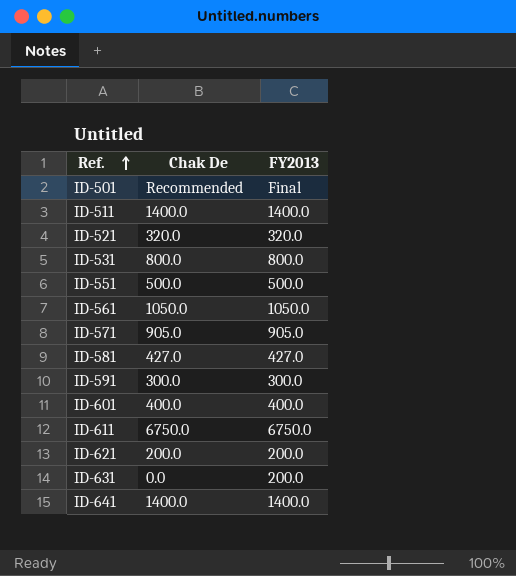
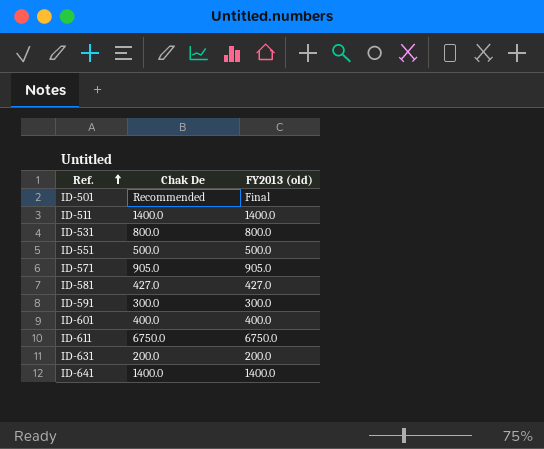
column name: FY2013 -> FY2013 (old)
row ID-521: 320.0 | 320.0 -> none
row ID-561: 1050.0 | 1050.0 -> none
row ID-621: 200.0 | 200.0 -> none
ID-631 | Chak De: 0.0 -> 200.0

